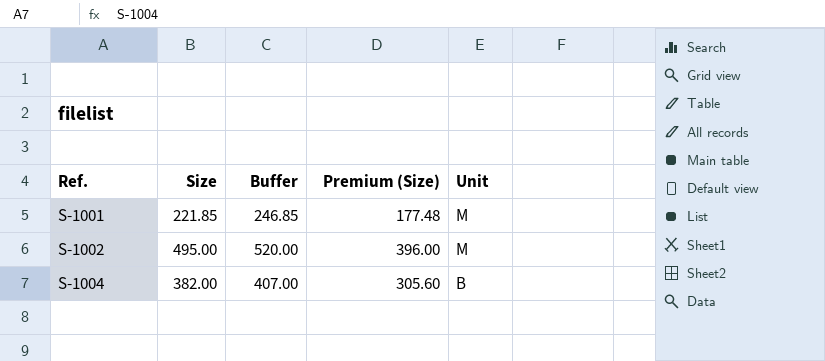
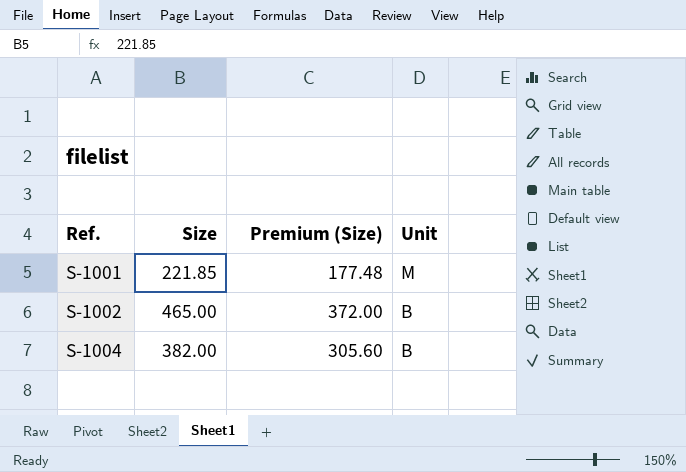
column Buffer | formula: [Size] + 25 -> none
S-1002 | Size: 495.00 -> 465.00
S-1002 | Premium (Size): 396.00 -> 372.00
S-1002 | Unit: M -> B

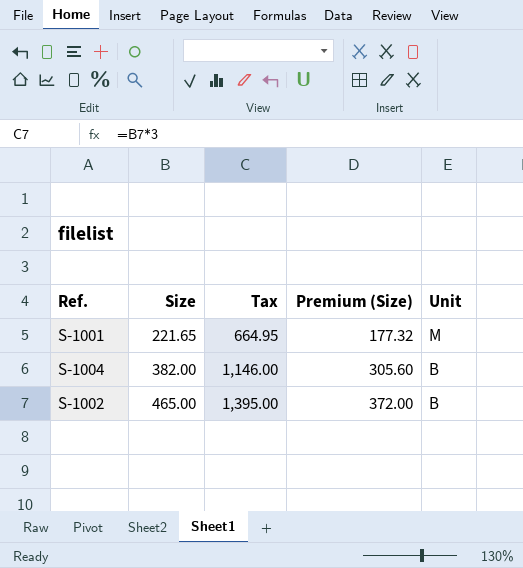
row order: Ref. ascending -> Size ascending
column Tax | formula: none -> [Size] * 3
S-1001 | Size: 221.85 -> 221.65
S-1001 | Premium (Size): 177.48 -> 177.32

